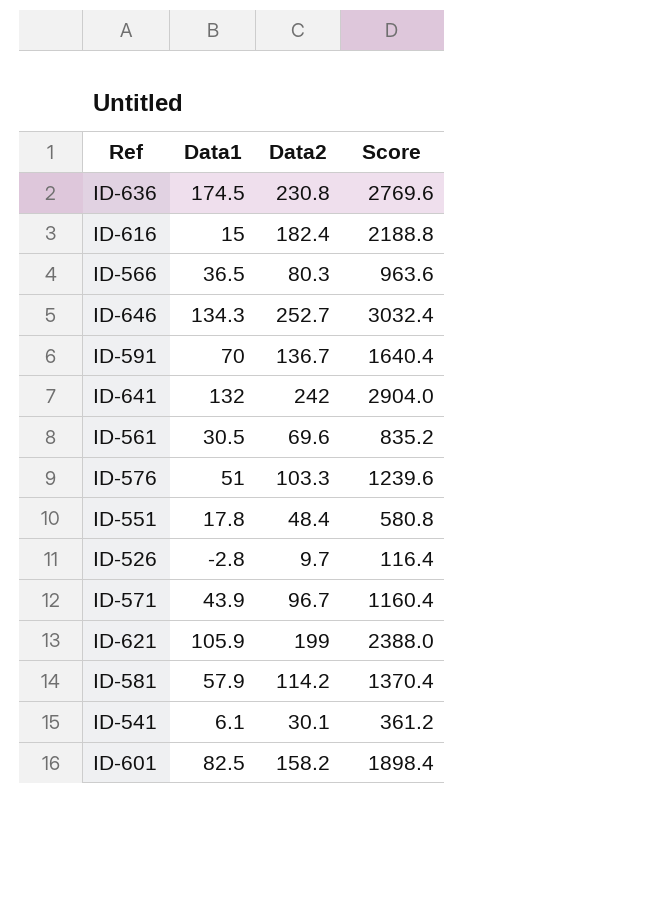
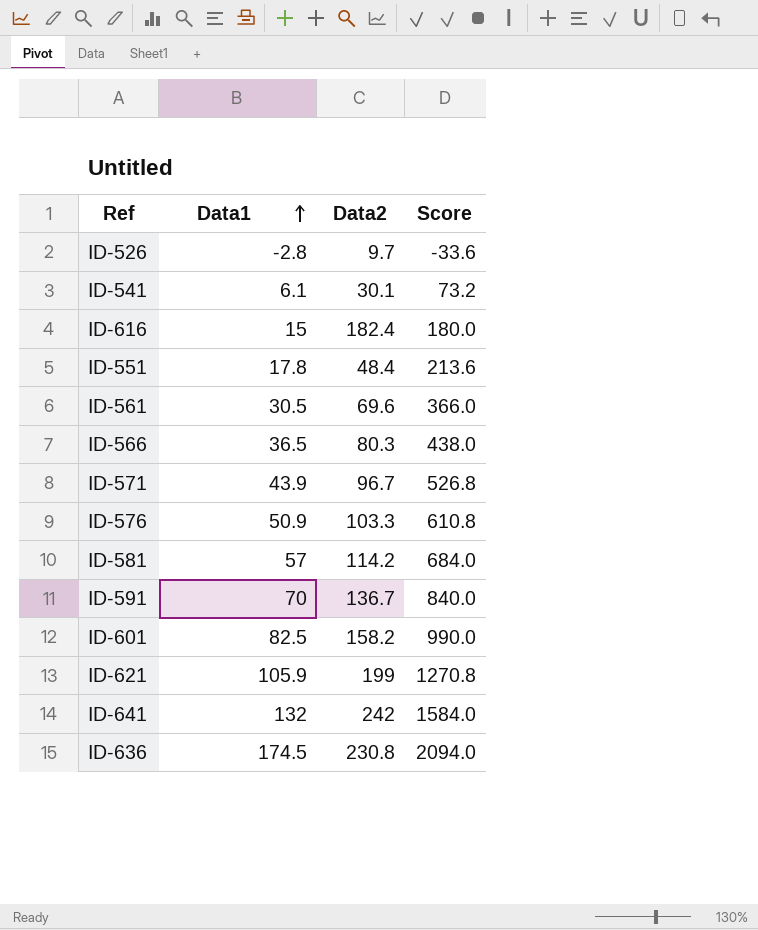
row order: none -> Data1 ascending
column Score | formula: [Data2] * 12 -> [Data1] * 12
row ID-646: 134.3 | 252.7 | 3032.4 -> none
ID-576 | Data1: 51 -> 50.9
ID-581 | Data1: 57.9 -> 57

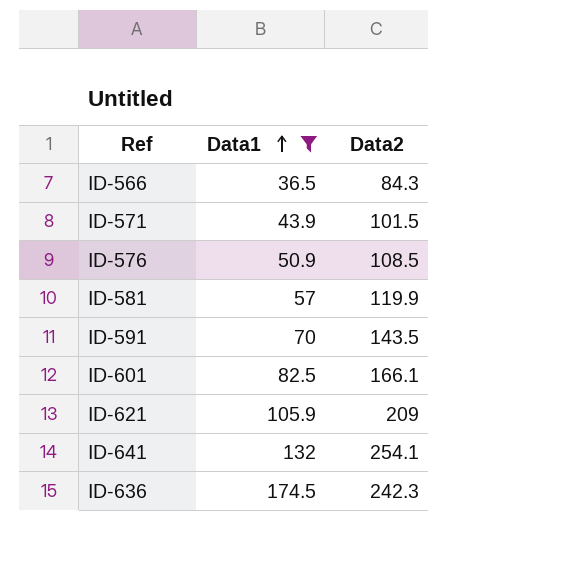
filter: none -> Data1 >= 36.5
column Score | formula: [Data1] * 12 -> none
ID-566 | Data2: 80.3 -> 84.3
ID-571 | Data2: 96.7 -> 101.5
ID-576 | Data2: 103.3 -> 108.5
ID-581 | Data2: 114.2 -> 119.9
ID-591 | Data2: 136.7 -> 143.5
ID-601 | Data2: 158.2 -> 166.1
ID-621 | Data2: 199 -> 209
ID-641 | Data2: 242 -> 254.1
ID-636 | Data2: 230.8 -> 242.3

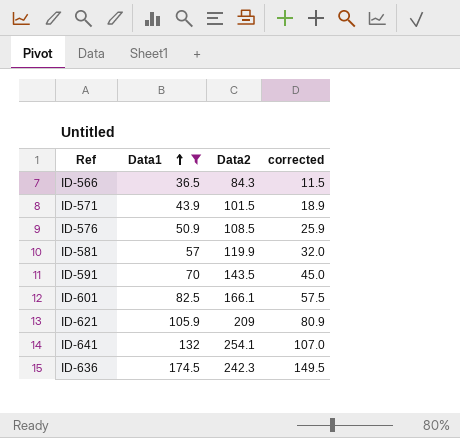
column corrected | formula: none -> [Data1] - 25

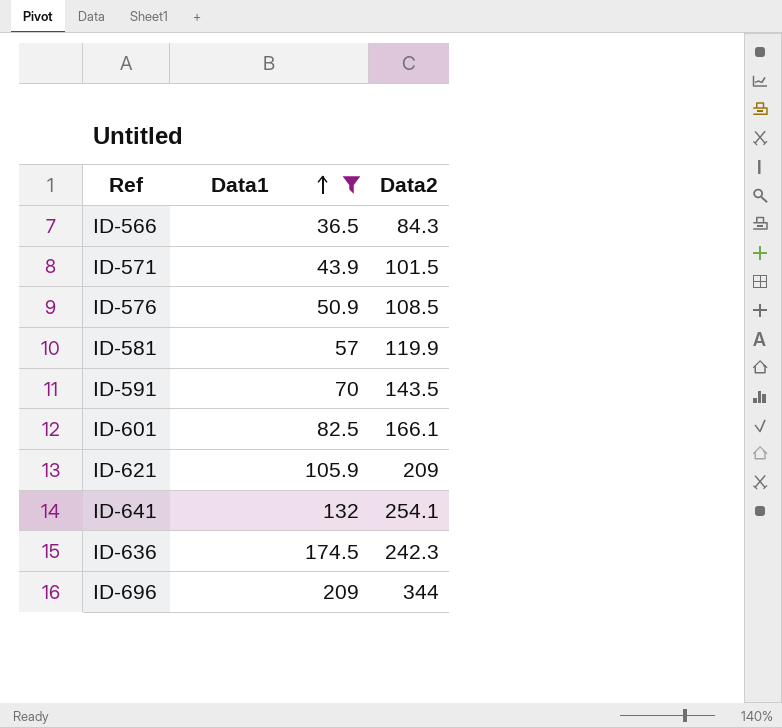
column corrected | formula: [Data1] - 25 -> none
row ID-696: none -> 209 | 344

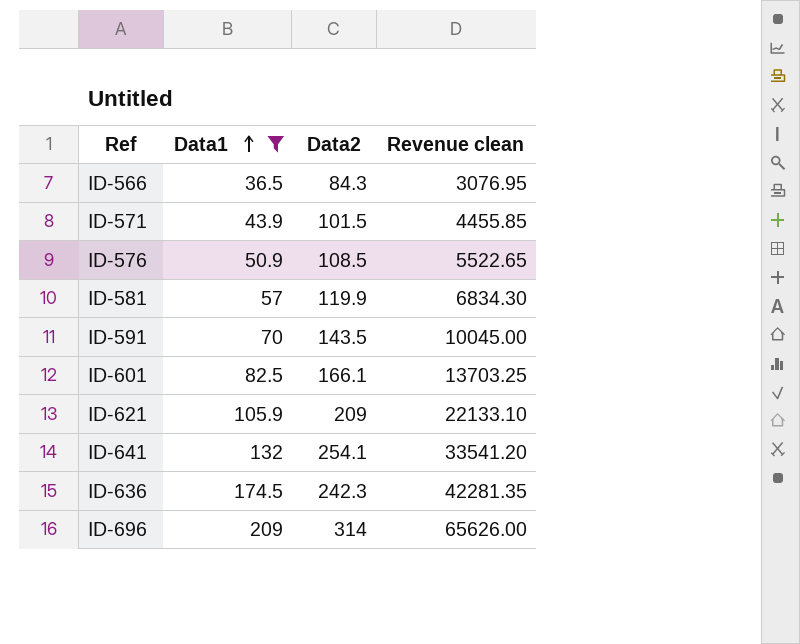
column Revenue clean | formula: none -> [Data1] * [Data2]
ID-696 | Data2: 344 -> 314

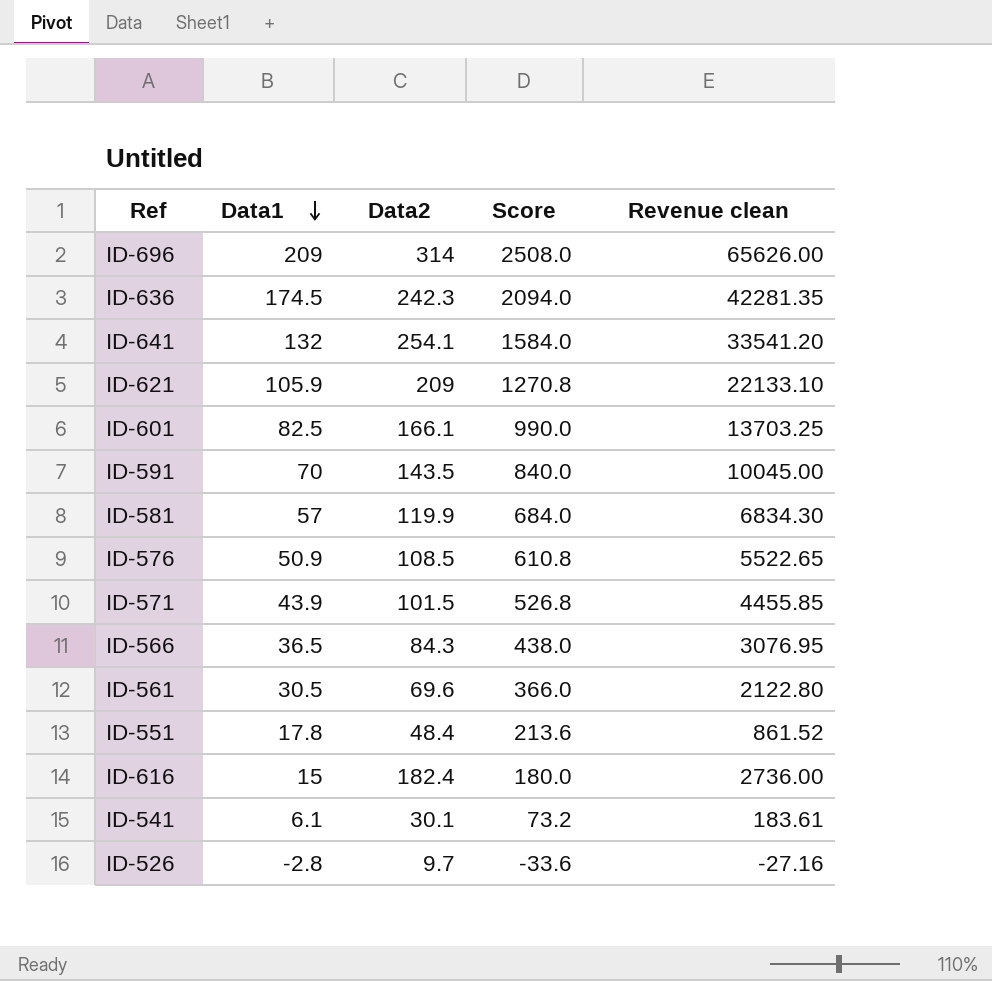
filter: Data1 >= 36.5 -> none
row order: Data1 ascending -> Data1 descending
column Score | formula: none -> [Data1] * 12

